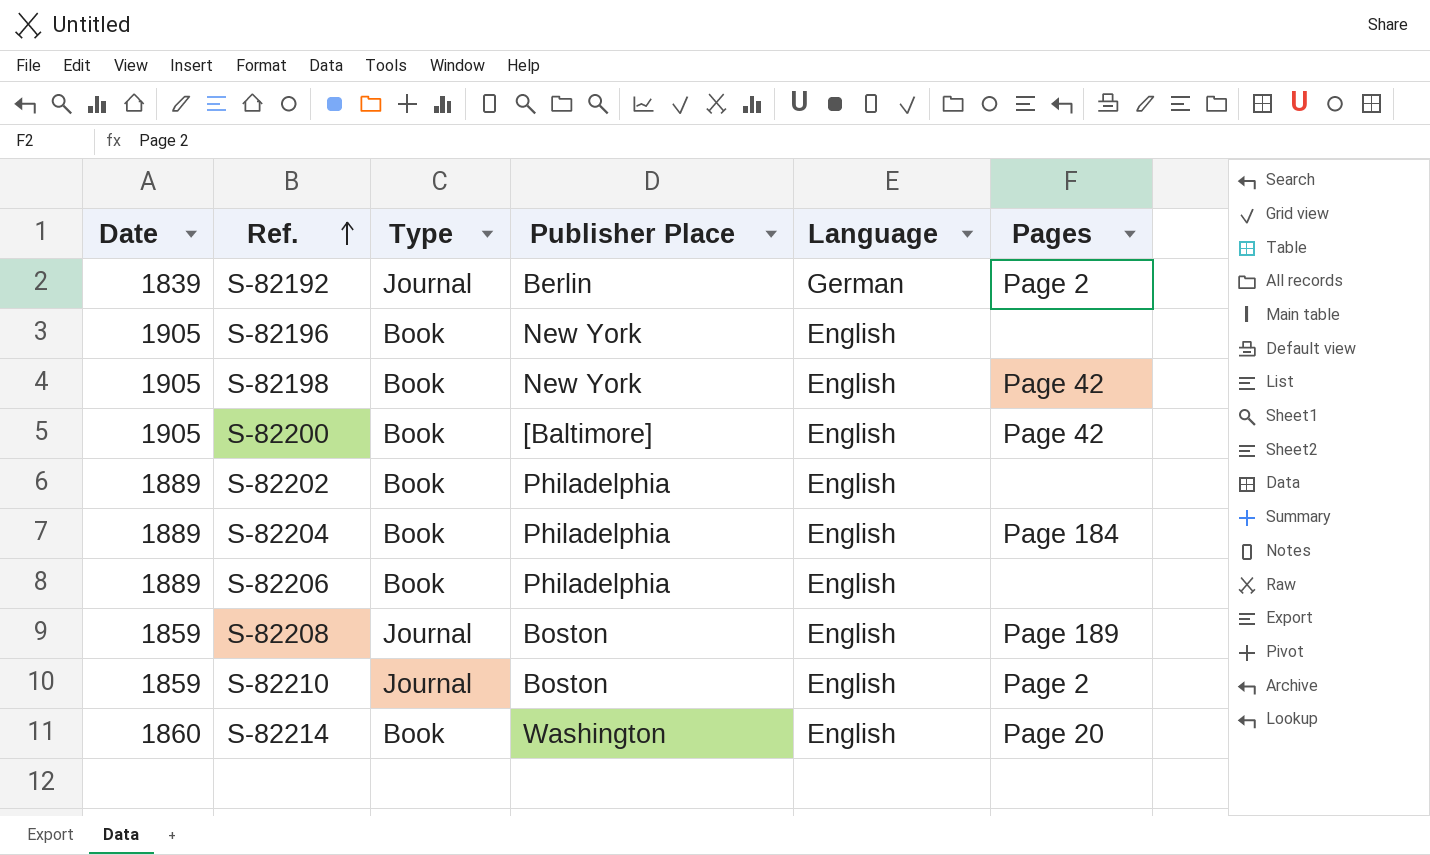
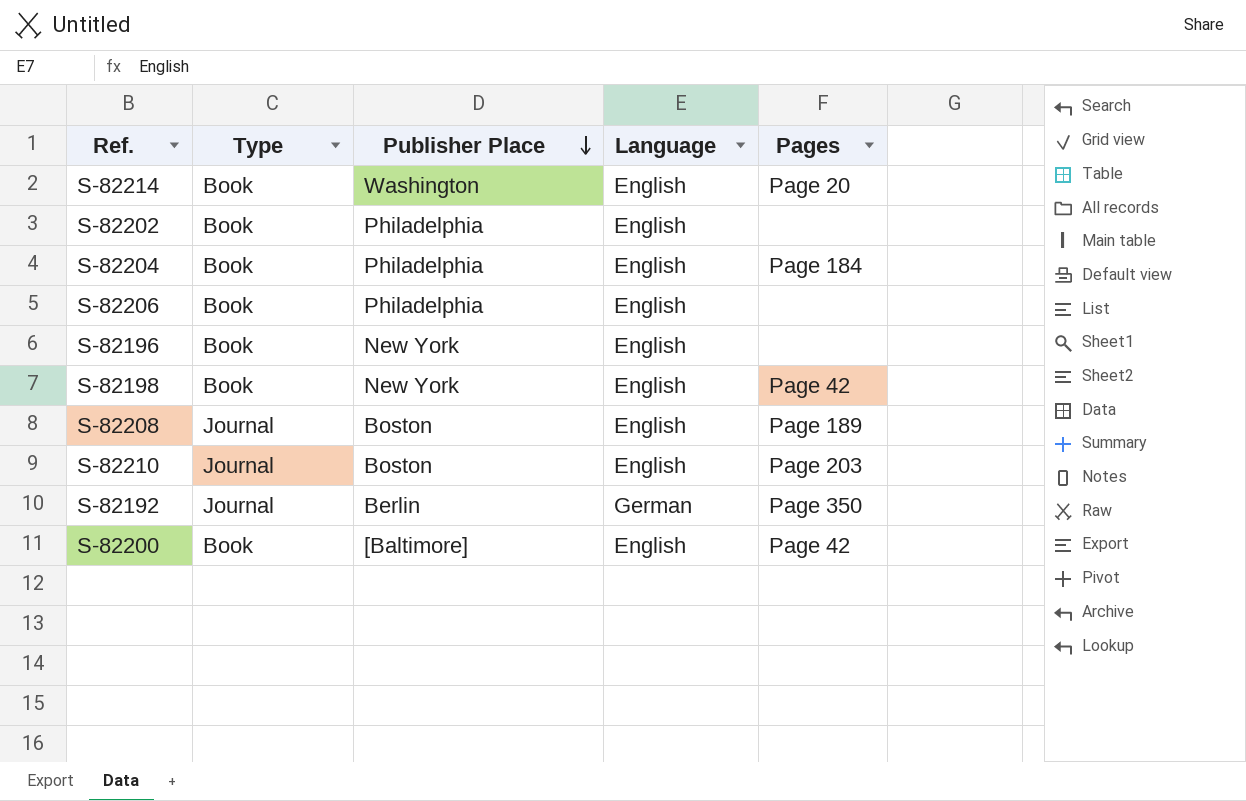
row order: Ref. ascending -> Publisher Place descending
column Date | position: 1 -> none
S-82210 | Pages: Page 2 -> Page 203
S-82192 | Pages: Page 2 -> Page 350

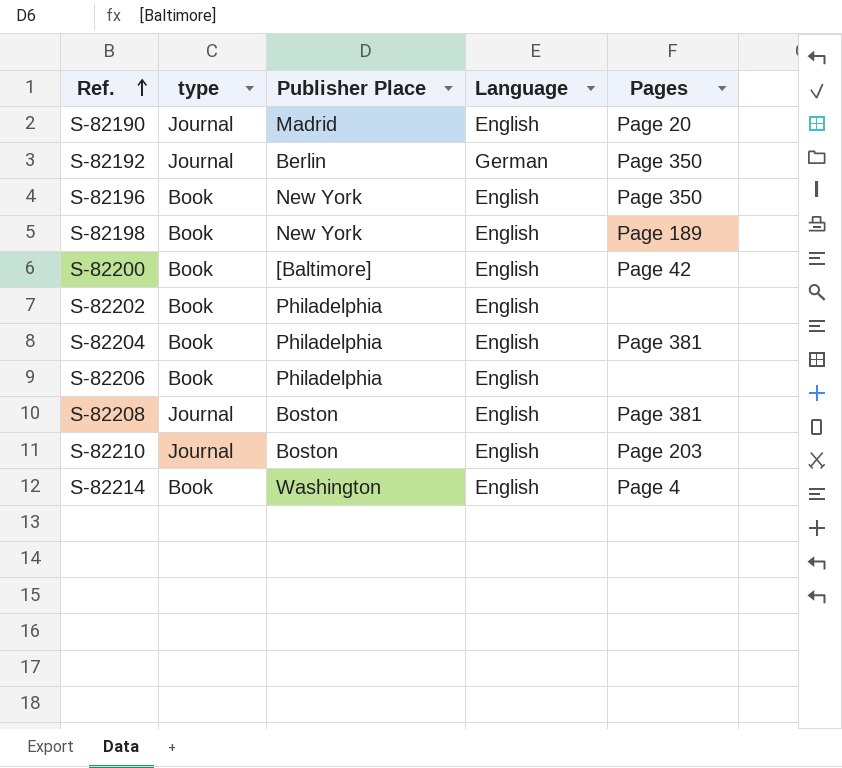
row order: Publisher Place descending -> Ref. ascending
column name: Type -> type
row S-82190: none -> Journal | Madrid | English | Page 20
S-82196 | Pages: none -> Page 350
S-82198 | Pages: Page 42 -> Page 189
S-82204 | Pages: Page 184 -> Page 381
S-82208 | Pages: Page 189 -> Page 381
S-82214 | Pages: Page 20 -> Page 4

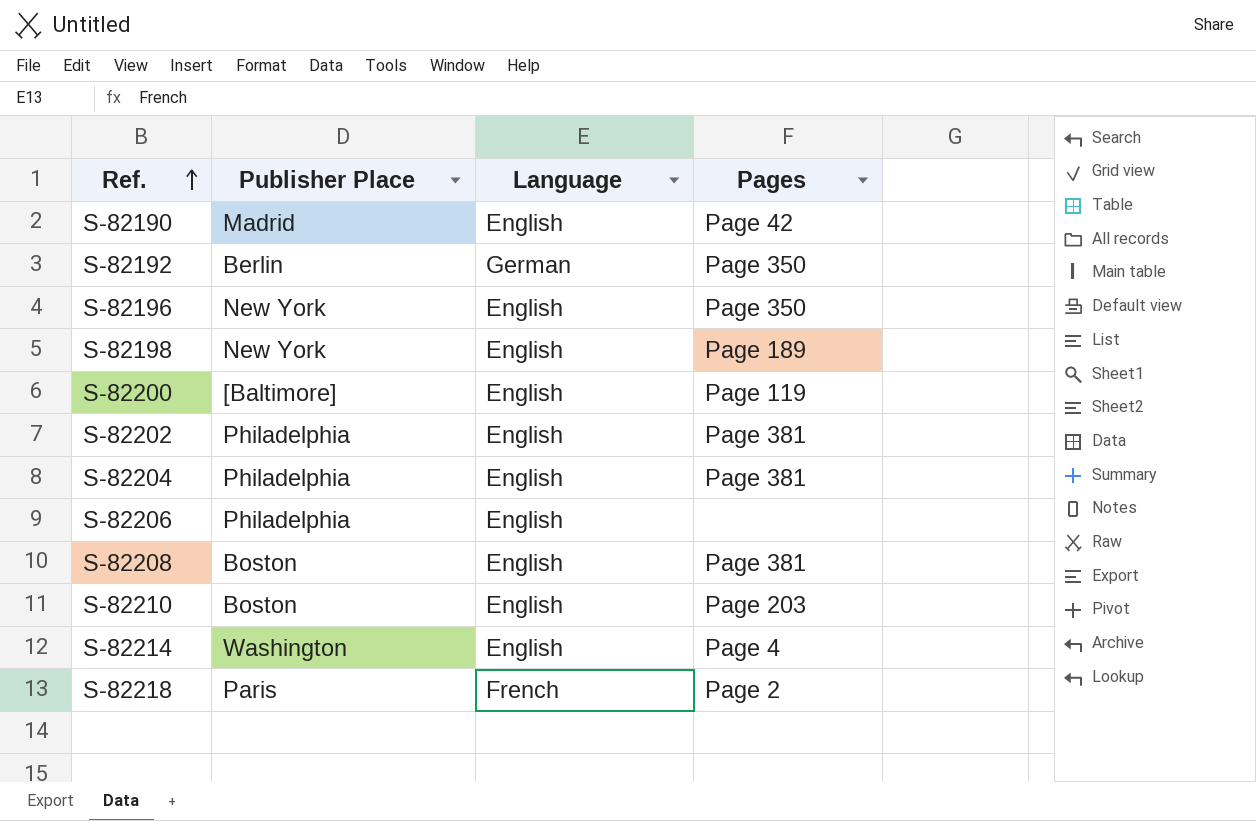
column type | position: 2 -> none
S-82190 | Pages: Page 20 -> Page 42
S-82200 | Pages: Page 42 -> Page 119
S-82202 | Pages: none -> Page 381
row S-82218: none -> Paris | French | Page 2

